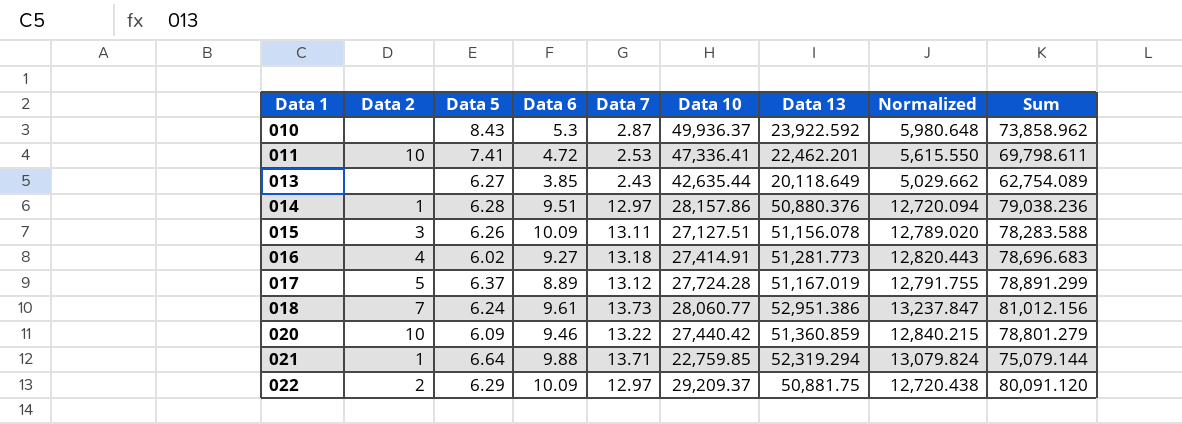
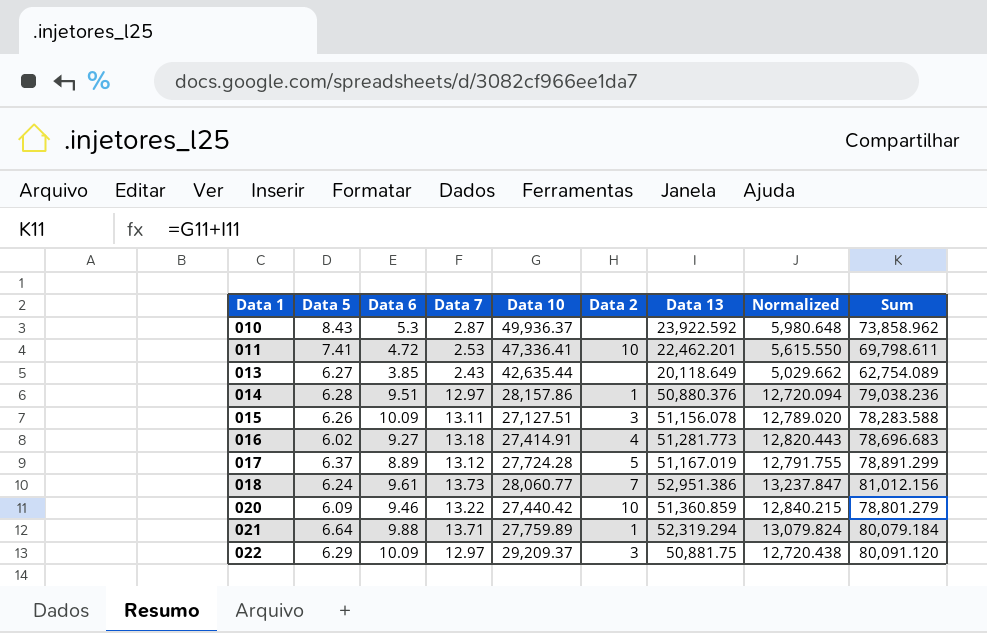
column Data 2 | position: 2 -> 6
021 | Data 10: 22,759.85 -> 27,759.89
021 | Sum: 75,079.144 -> 80,079.184
022 | Data 2: 2 -> 3

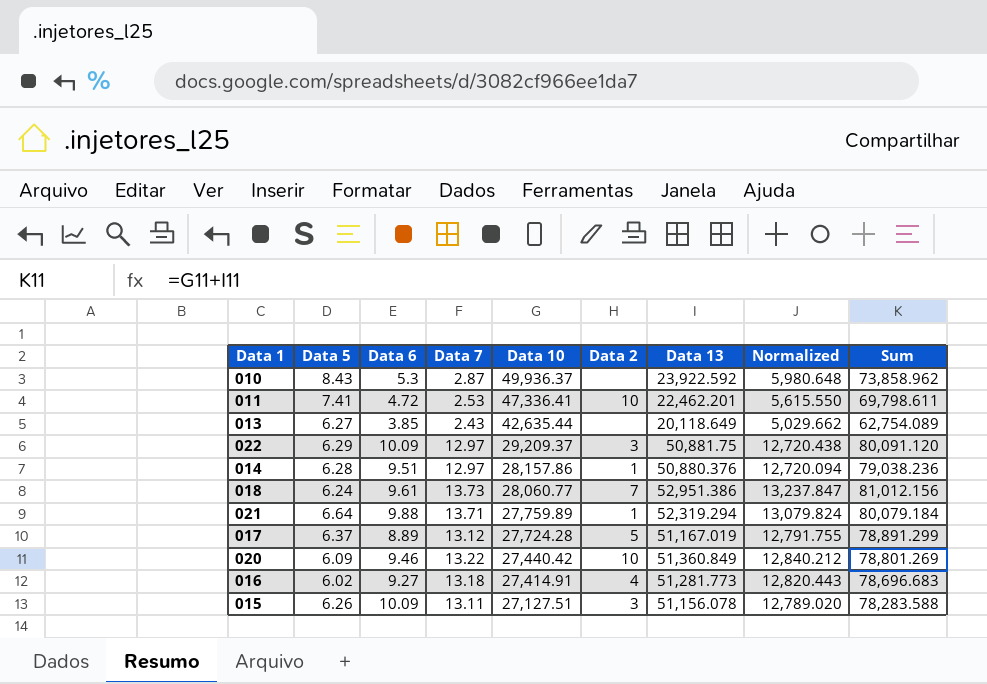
row order: Data 1 ascending -> Data 10 descending
020 | Data 13: 51,360.859 -> 51,360.849
020 | Normalized: 12,840.215 -> 12,840.212
020 | Sum: 78,801.279 -> 78,801.269

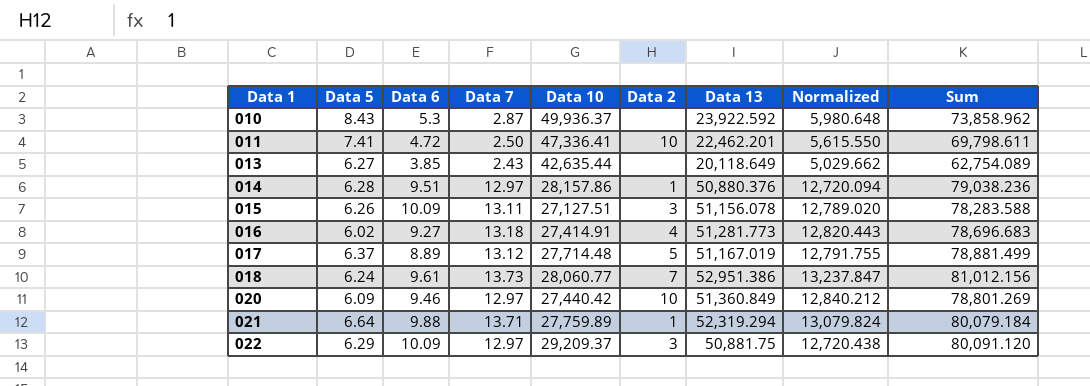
row order: Data 10 descending -> Data 1 ascending
011 | Data 7: 2.53 -> 2.50
017 | Data 10: 27,724.28 -> 27,714.48
017 | Sum: 78,891.299 -> 78,881.499
020 | Data 7: 13.22 -> 12.97

